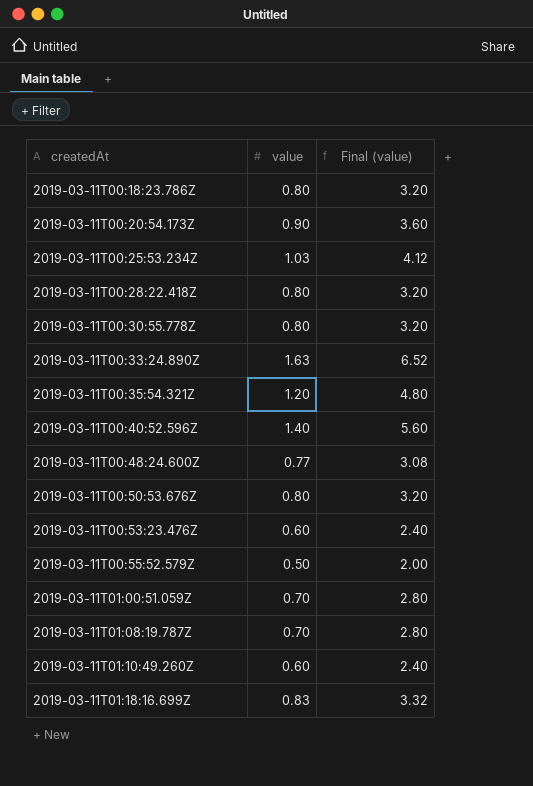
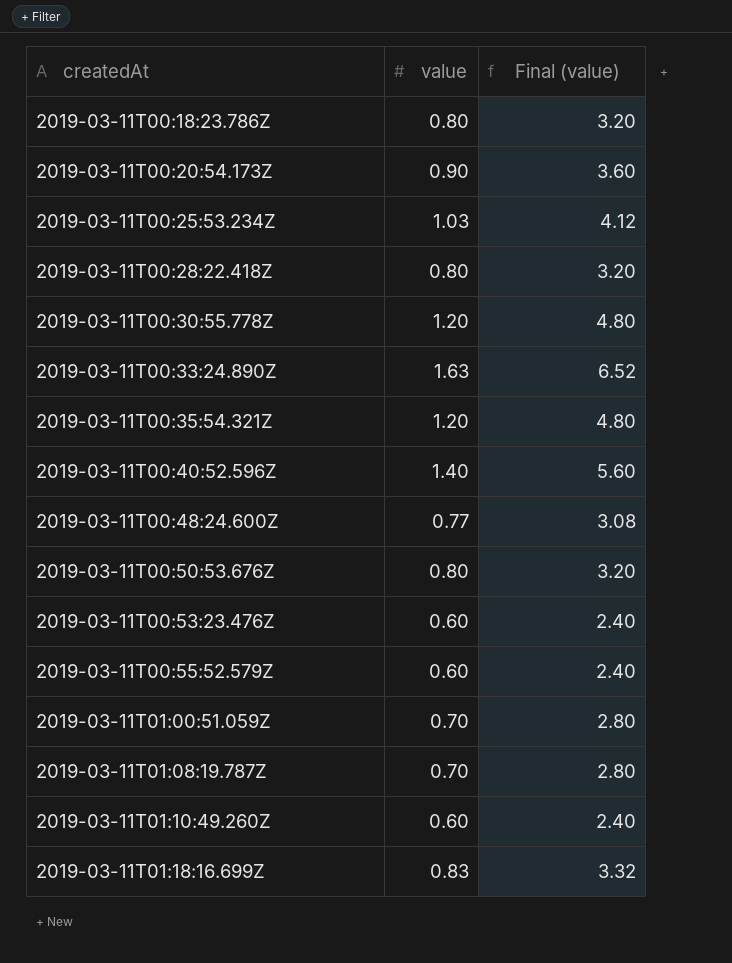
2019-03-11T00:30:55.778Z | value: 0.80 -> 1.20
2019-03-11T00:30:55.778Z | Final (value): 3.20 -> 4.80
2019-03-11T00:55:52.579Z | value: 0.50 -> 0.60
2019-03-11T00:55:52.579Z | Final (value): 2.00 -> 2.40

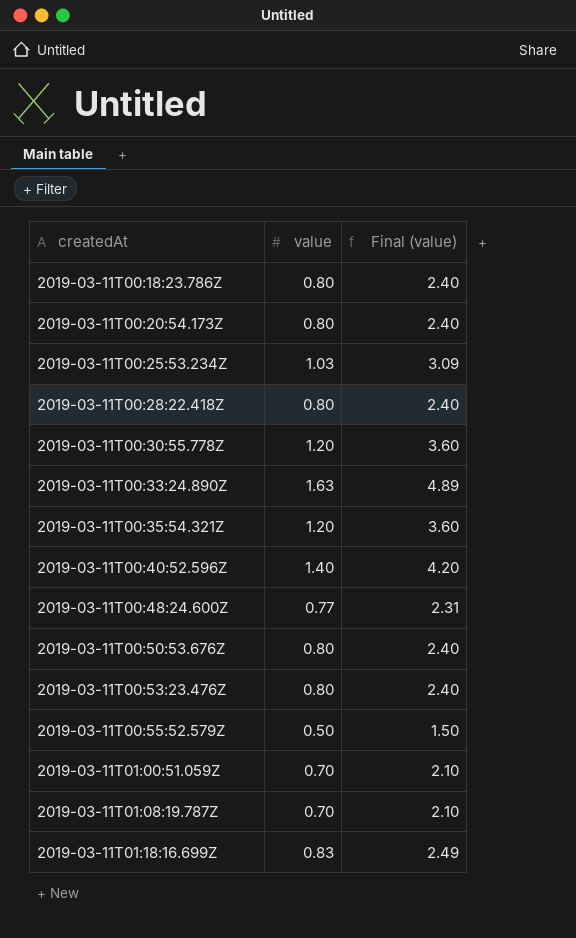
column Final (value) | formula: [value] * 4 -> [value] * 3
row 2019-03-11T01:10:49.260Z: 0.60 | 2.40 -> none
2019-03-11T00:20:54.173Z | value: 0.90 -> 0.80
2019-03-11T00:53:23.476Z | value: 0.60 -> 0.80
2019-03-11T00:55:52.579Z | value: 0.60 -> 0.50

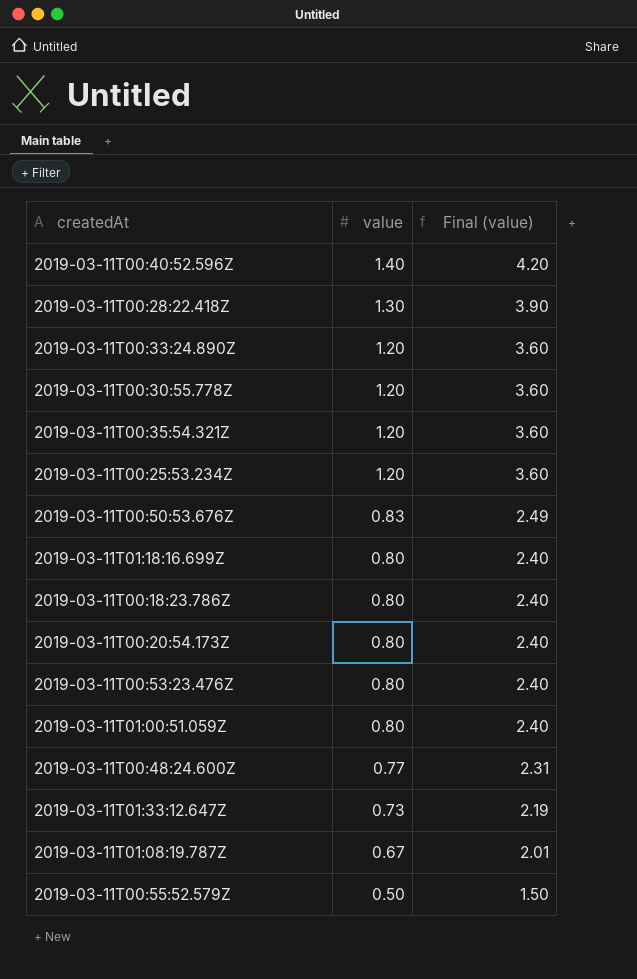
row order: createdAt ascending -> value descending
2019-03-11T00:28:22.418Z | value: 0.80 -> 1.30
2019-03-11T00:28:22.418Z | Final (value): 2.40 -> 3.90
2019-03-11T00:33:24.890Z | value: 1.63 -> 1.20
2019-03-11T00:33:24.890Z | Final (value): 4.89 -> 3.60
2019-03-11T00:25:53.234Z | value: 1.03 -> 1.20
2019-03-11T00:25:53.234Z | Final (value): 3.09 -> 3.60
2019-03-11T00:50:53.676Z | value: 0.80 -> 0.83
2019-03-11T00:50:53.676Z | Final (value): 2.40 -> 2.49
2019-03-11T01:18:16.699Z | value: 0.83 -> 0.80
2019-03-11T01:18:16.699Z | Final (value): 2.49 -> 2.40
2019-03-11T01:00:51.059Z | value: 0.70 -> 0.80
2019-03-11T01:00:51.059Z | Final (value): 2.10 -> 2.40
row 2019-03-11T01:33:12.647Z: none -> 0.73 | 2.19
2019-03-11T01:08:19.787Z | value: 0.70 -> 0.67
2019-03-11T01:08:19.787Z | Final (value): 2.10 -> 2.01

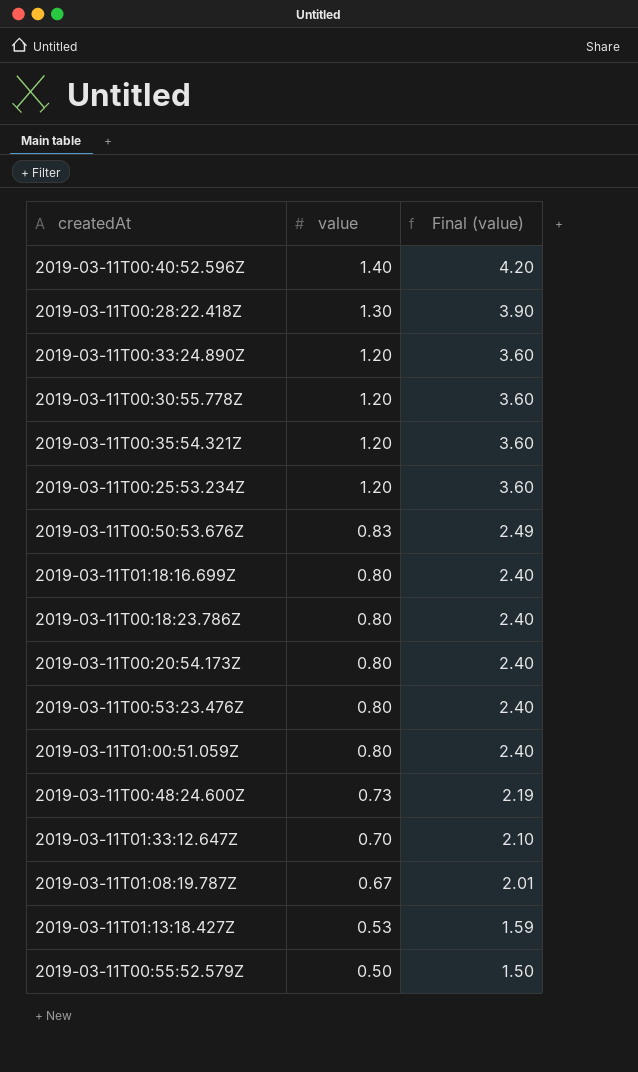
2019-03-11T00:48:24.600Z | value: 0.77 -> 0.73
2019-03-11T00:48:24.600Z | Final (value): 2.31 -> 2.19
2019-03-11T01:33:12.647Z | value: 0.73 -> 0.70
2019-03-11T01:33:12.647Z | Final (value): 2.19 -> 2.10
row 2019-03-11T01:13:18.427Z: none -> 0.53 | 1.59

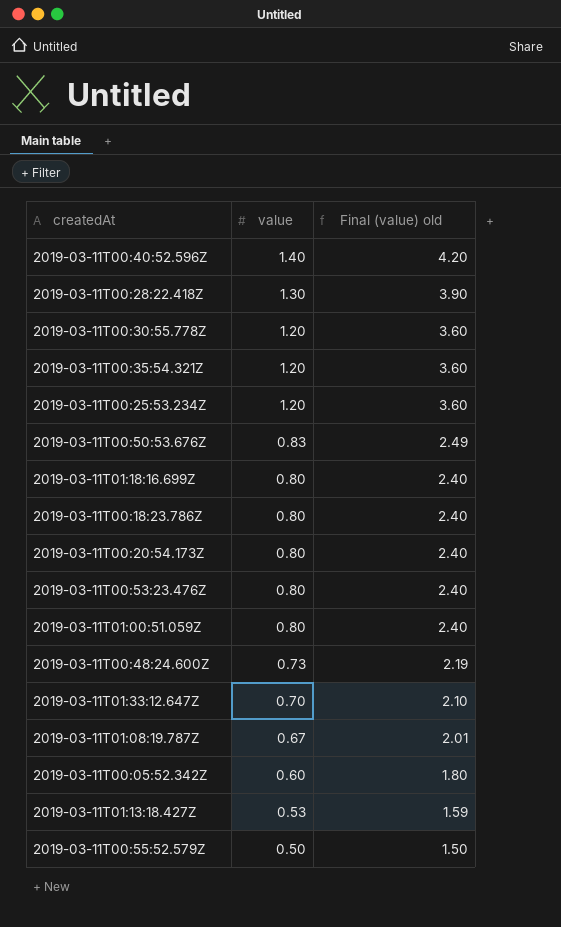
column name: Final (value) -> Final (value) old
row 2019-03-11T00:33:24.890Z: 1.20 | 3.60 -> none
row 2019-03-11T00:05:52.342Z: none -> 0.60 | 1.80

